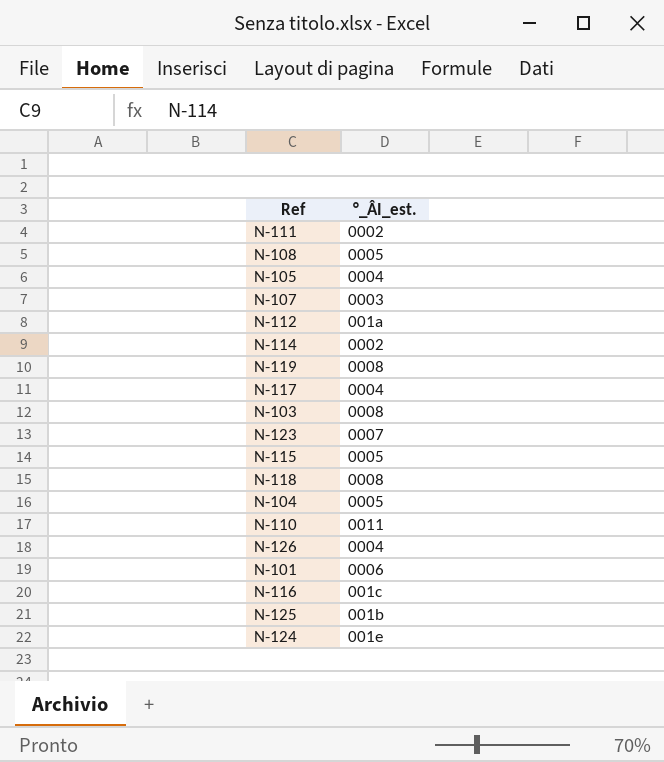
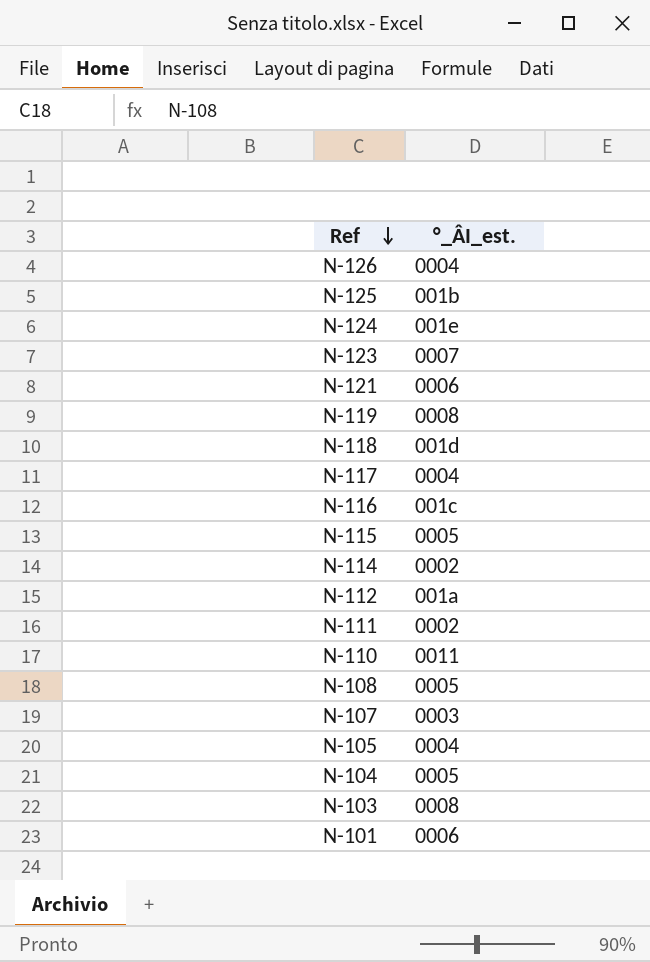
row order: none -> Ref descending
row N-121: none -> 0006
N-118 | °_ÂI_est.: 0008 -> 001d

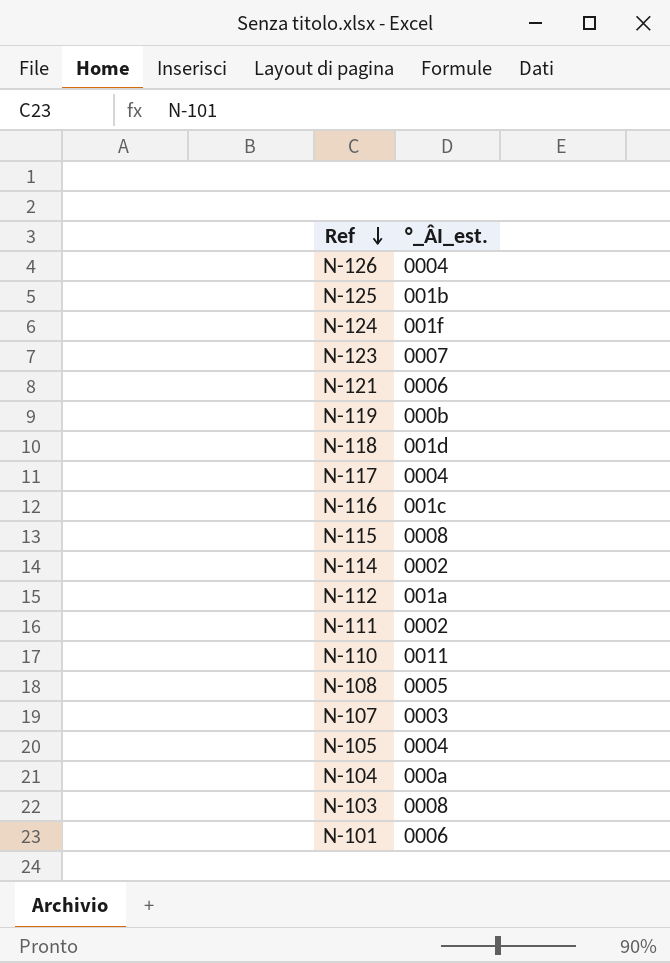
N-124 | °_ÂI_est.: 001e -> 001f
N-119 | °_ÂI_est.: 0008 -> 000b
N-115 | °_ÂI_est.: 0005 -> 0008
N-104 | °_ÂI_est.: 0005 -> 000a

